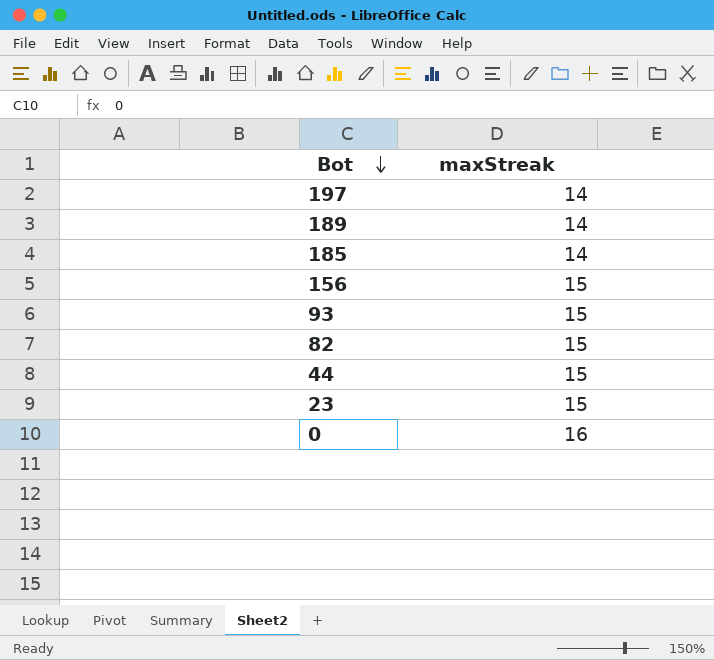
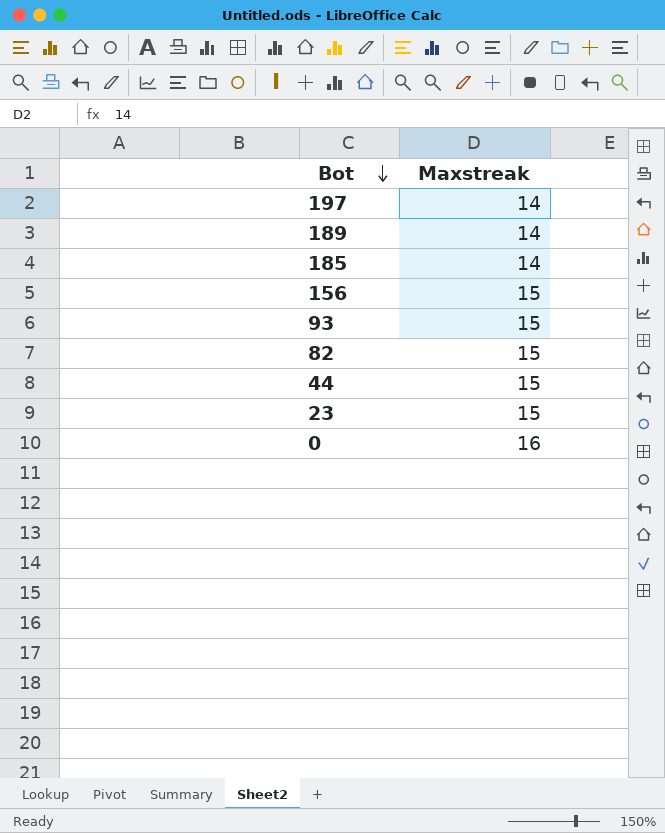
column name: maxStreak -> Maxstreak

